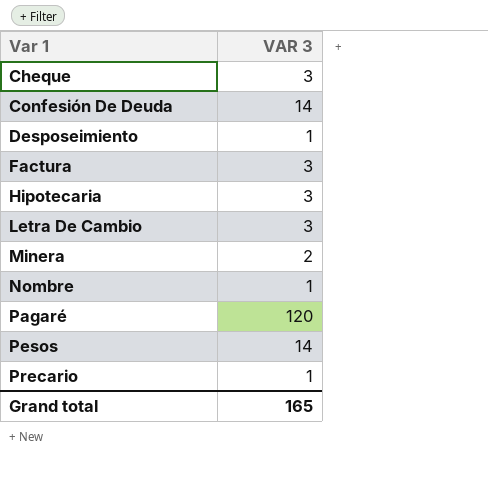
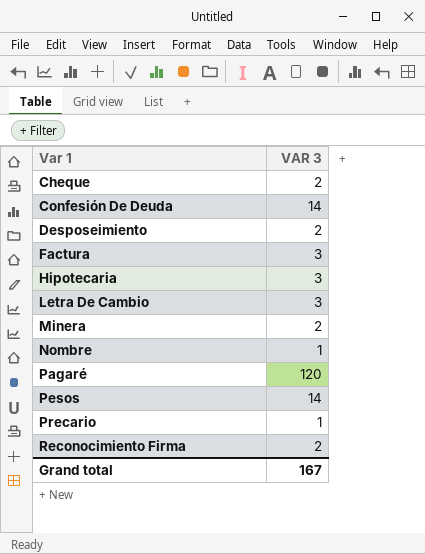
Cheque | VAR 3: 3 -> 2
Desposeimiento | VAR 3: 1 -> 2
row Reconocimiento Firma: none -> 2
Grand total | VAR 3: 165 -> 167

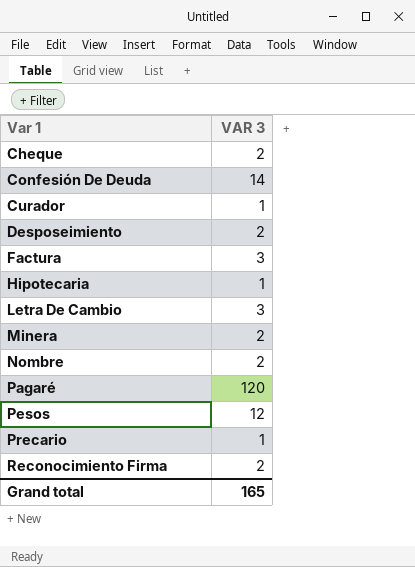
row Curador: none -> 1
Hipotecaria | VAR 3: 3 -> 1
Nombre | VAR 3: 1 -> 2
Pesos | VAR 3: 14 -> 12
Grand total | VAR 3: 167 -> 165

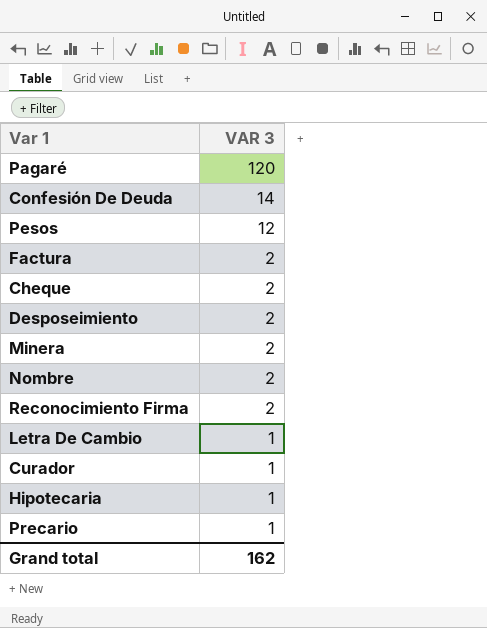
row order: Var 1 ascending -> VAR 3 descending
Factura | VAR 3: 3 -> 2
Letra De Cambio | VAR 3: 3 -> 1
Grand total | VAR 3: 165 -> 162

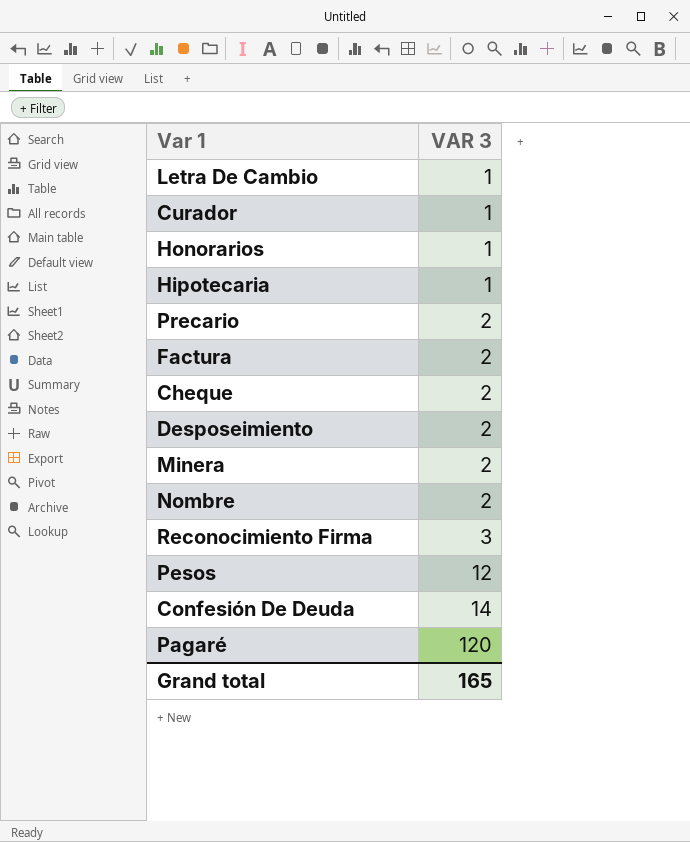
row order: VAR 3 descending -> VAR 3 ascending
row Honorarios: none -> 1
Precario | VAR 3: 1 -> 2
Reconocimiento Firma | VAR 3: 2 -> 3
Grand total | VAR 3: 162 -> 165

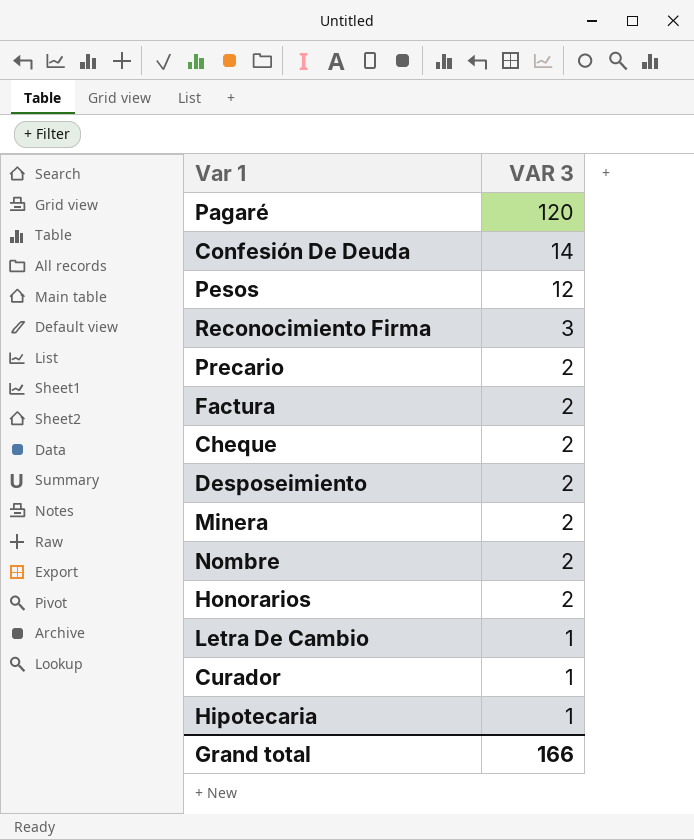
row order: VAR 3 ascending -> VAR 3 descending
Honorarios | VAR 3: 1 -> 2
Grand total | VAR 3: 165 -> 166

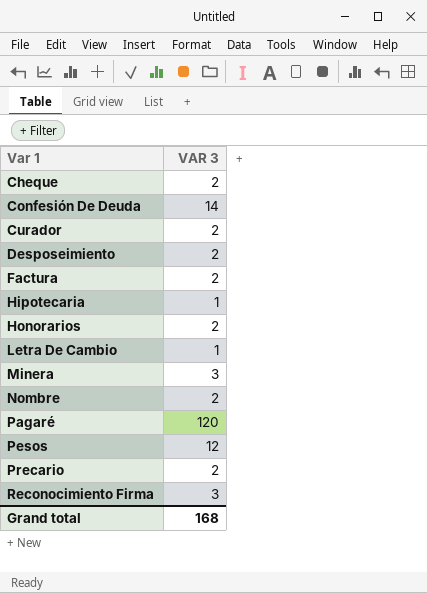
row order: VAR 3 descending -> Var 1 ascending
Curador | VAR 3: 1 -> 2
Minera | VAR 3: 2 -> 3
Grand total | VAR 3: 166 -> 168

